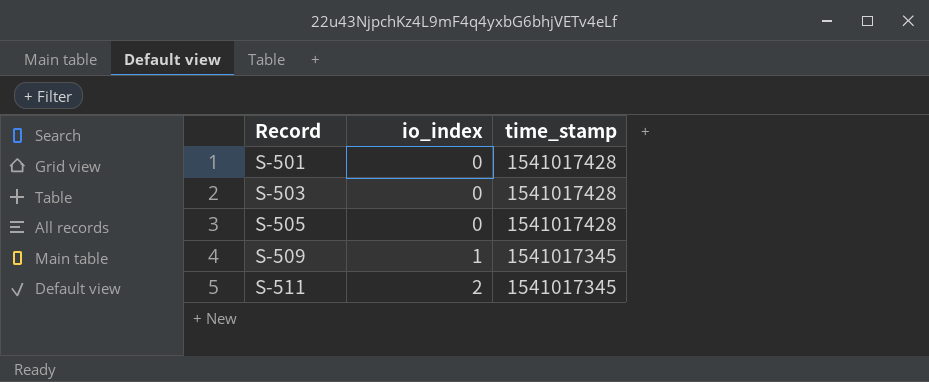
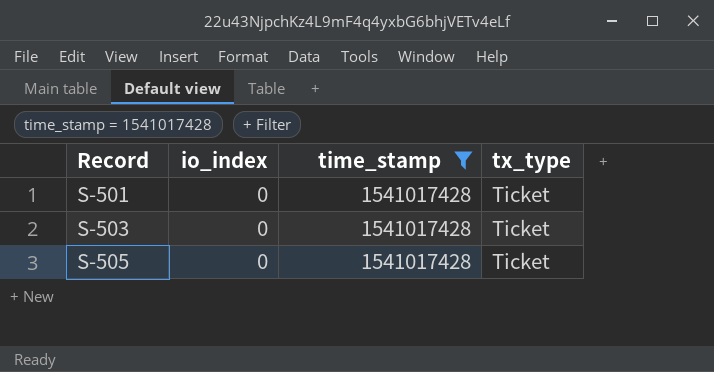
filter: none -> time_stamp = 1541017428
column tx_type | position: none -> 4

